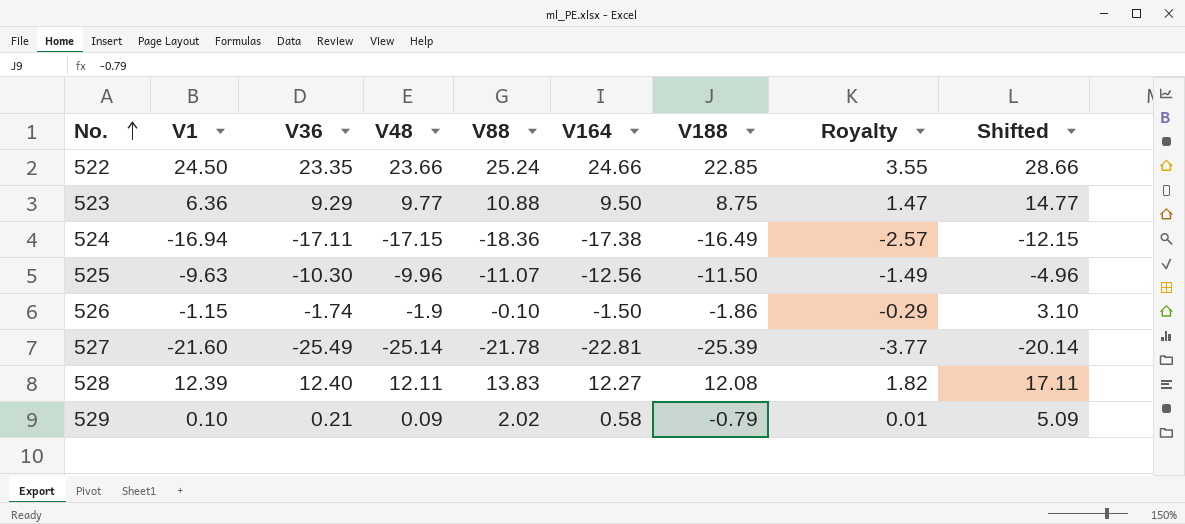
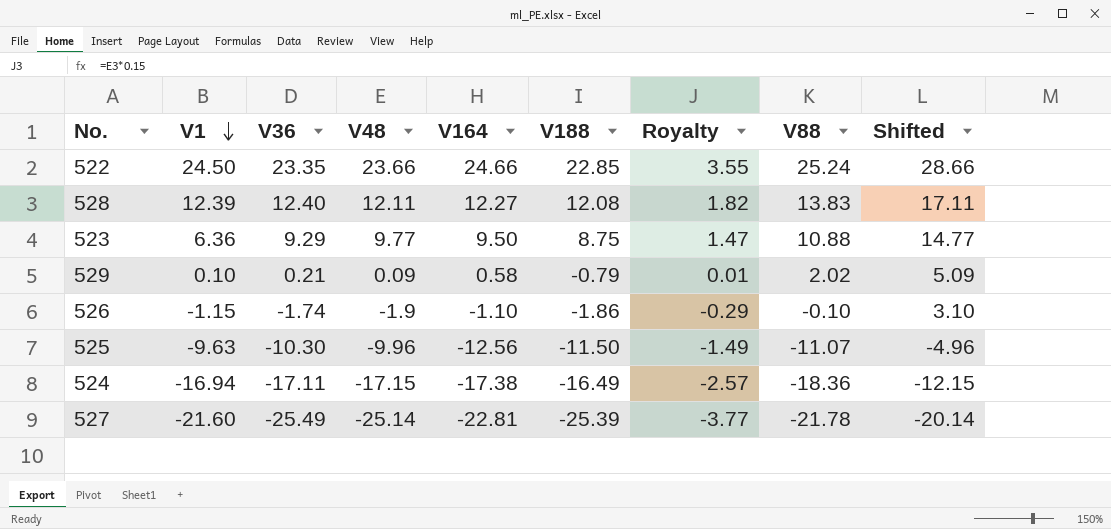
row order: No. ascending -> V1 descending
column V88 | position: 5 -> 8
526 | V164: -1.50 -> -1.10

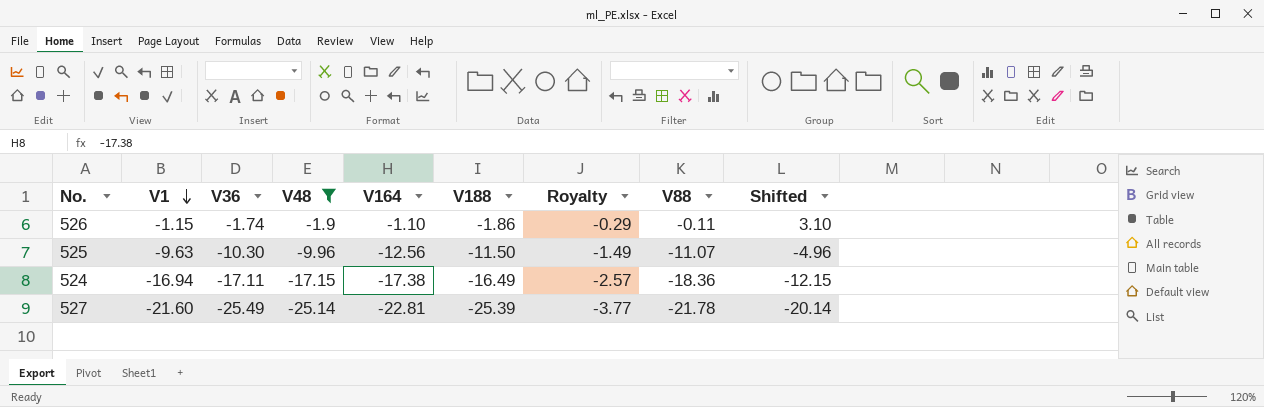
filter: none -> V48 <= -1.9
526 | V88: -0.10 -> -0.11

